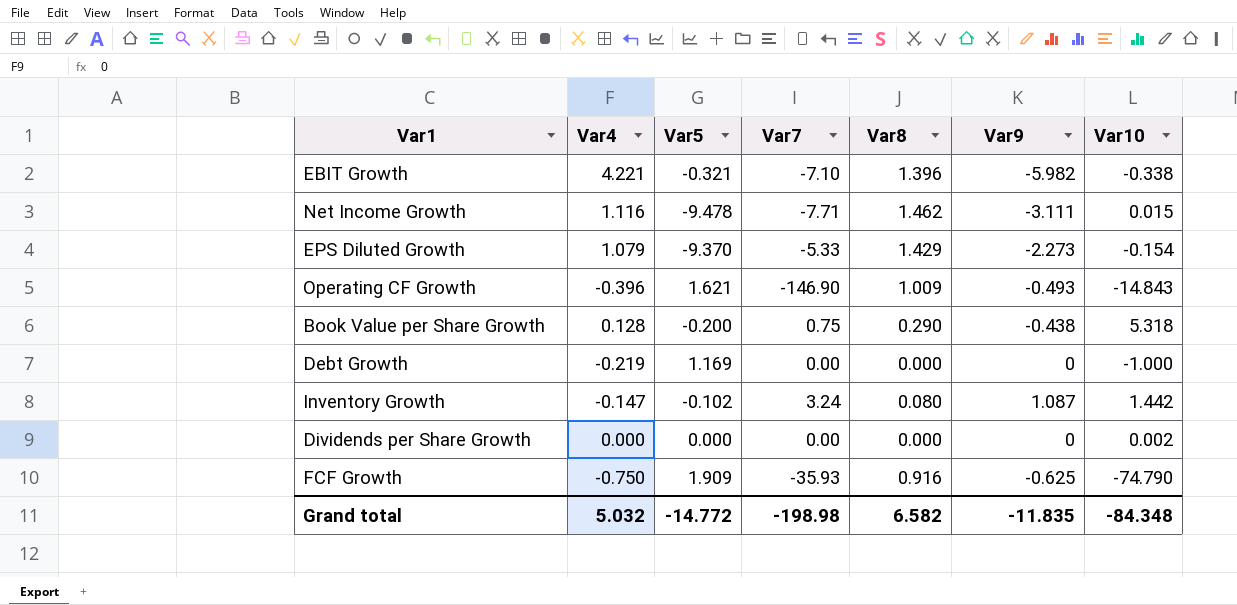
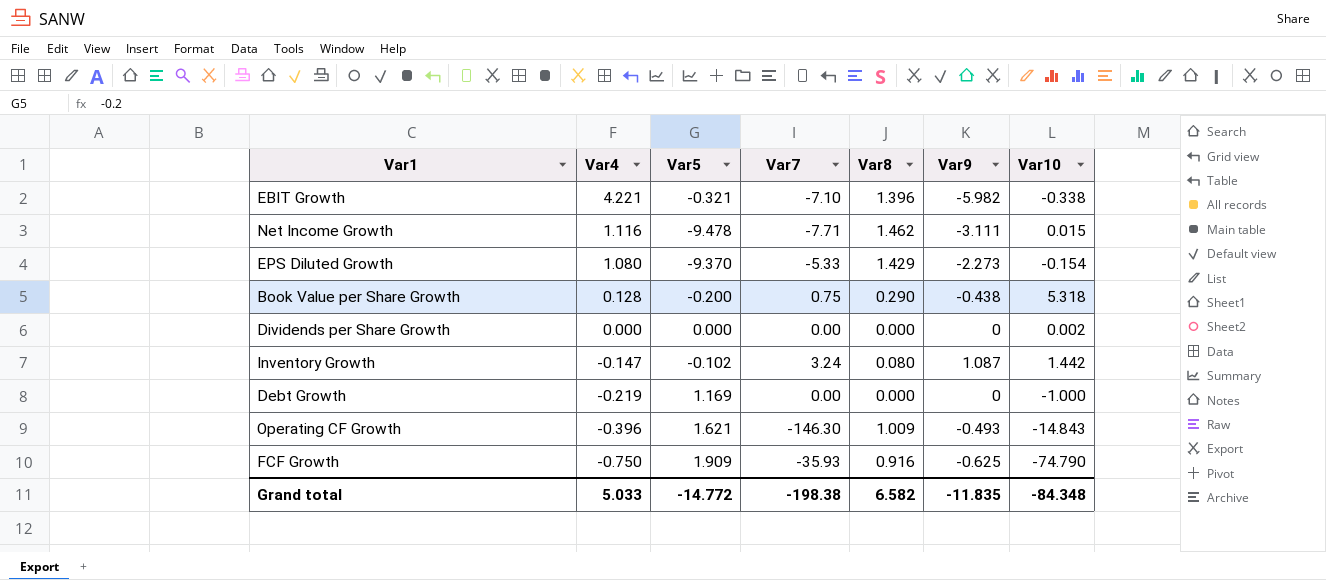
row order: none -> Var4 descending
EPS Diluted Growth | Var4: 1.079 -> 1.080
Operating CF Growth | Var7: -146.90 -> -146.30
Grand total | Var4: 5.032 -> 5.033
Grand total | Var7: -198.98 -> -198.38

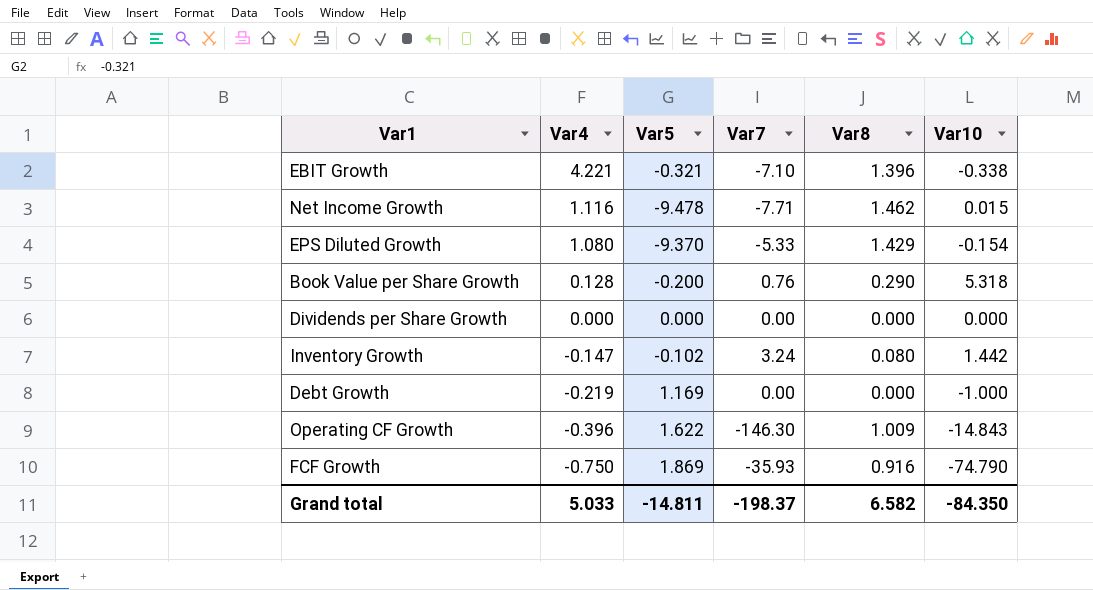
column Var9 | position: 6 -> none
Book Value per Share Growth | Var7: 0.75 -> 0.76
Dividends per Share Growth | Var10: 0.002 -> 0.000
Operating CF Growth | Var5: 1.621 -> 1.622
FCF Growth | Var5: 1.909 -> 1.869
Grand total | Var5: -14.772 -> -14.811
Grand total | Var7: -198.38 -> -198.37
Grand total | Var10: -84.348 -> -84.350

